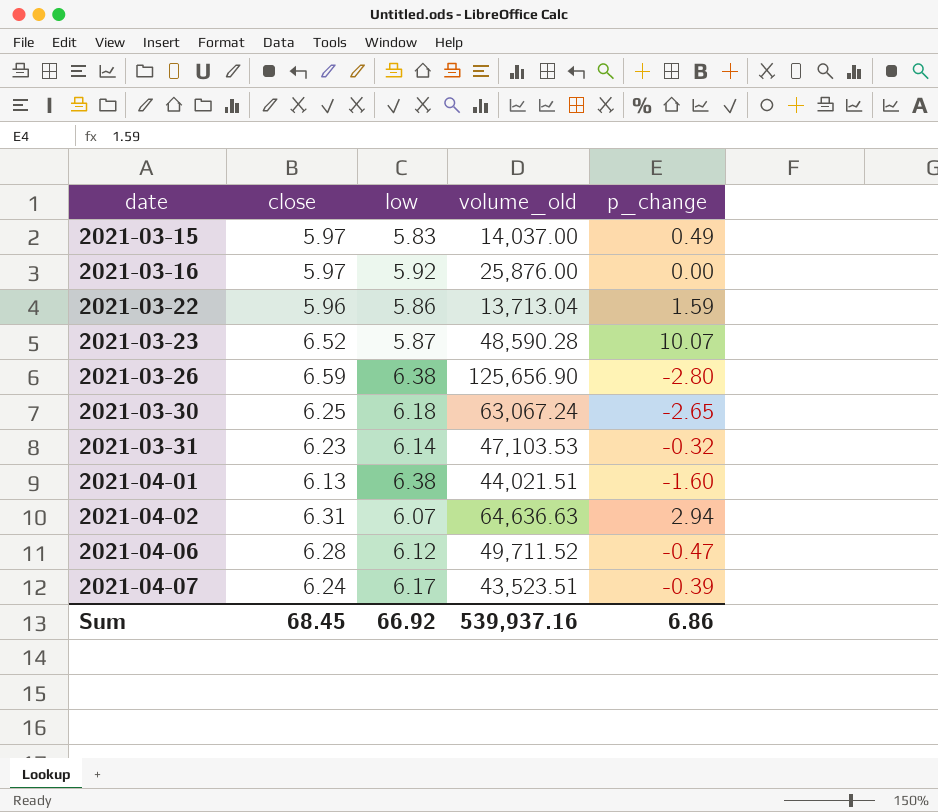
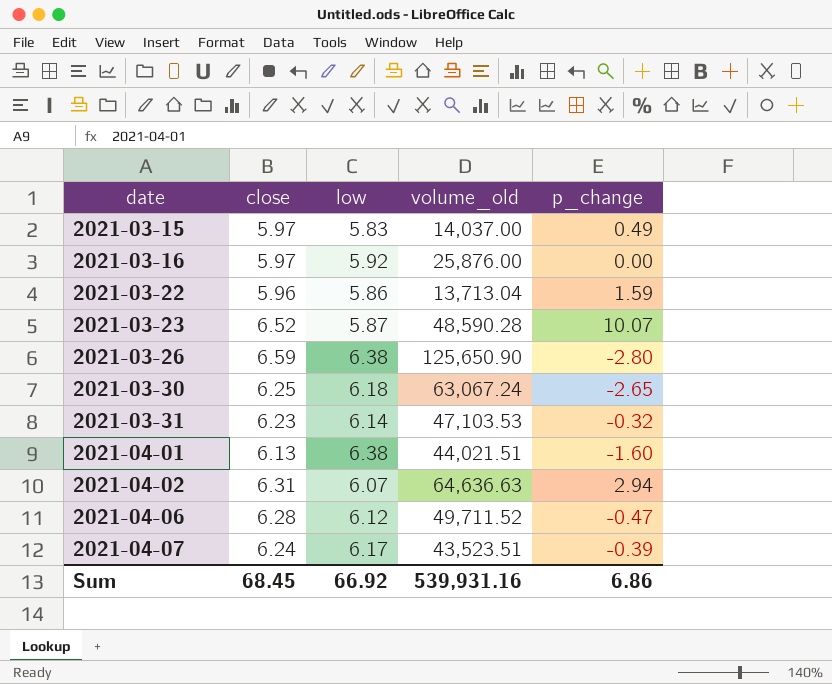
2021-03-26 | volume_old: 125,656.90 -> 125,650.90
Sum | volume_old: 539,937.16 -> 539,931.16

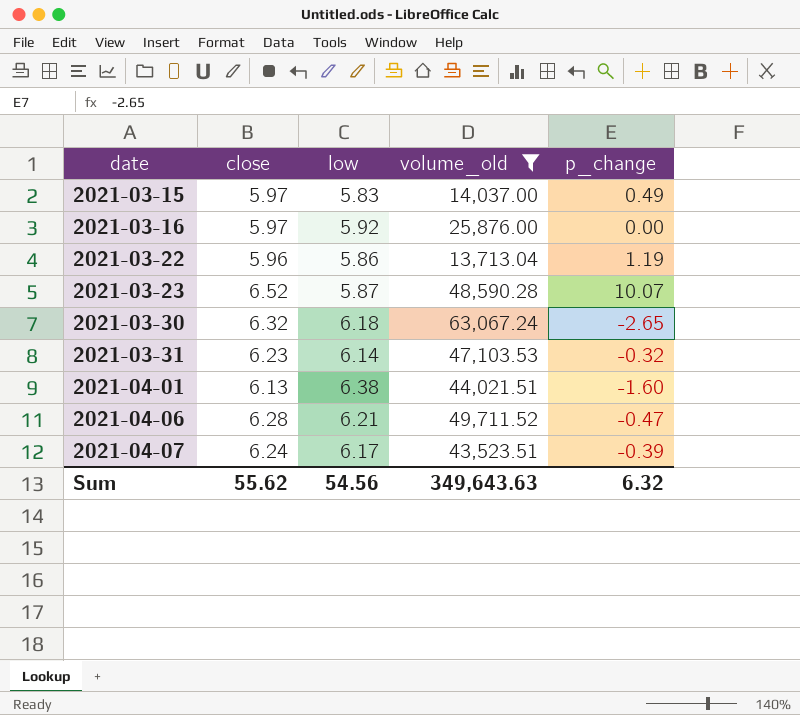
filter: none -> volume_old <= 63,067.24
2021-03-22 | p_change: 1.59 -> 1.19
2021-03-30 | close: 6.25 -> 6.32
2021-04-06 | low: 6.12 -> 6.21
Sum | close: 68.45 -> 55.62
Sum | low: 66.92 -> 54.56
Sum | volume_old: 539,931.16 -> 349,643.63
Sum | p_change: 6.86 -> 6.32

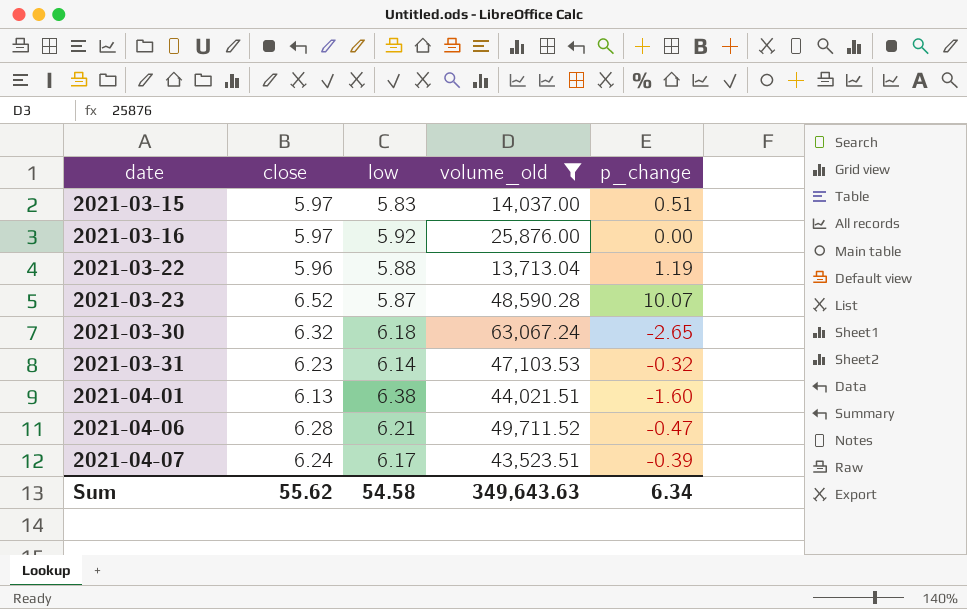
2021-03-15 | p_change: 0.49 -> 0.51
2021-03-22 | low: 5.86 -> 5.88
Sum | low: 54.56 -> 54.58
Sum | p_change: 6.32 -> 6.34

